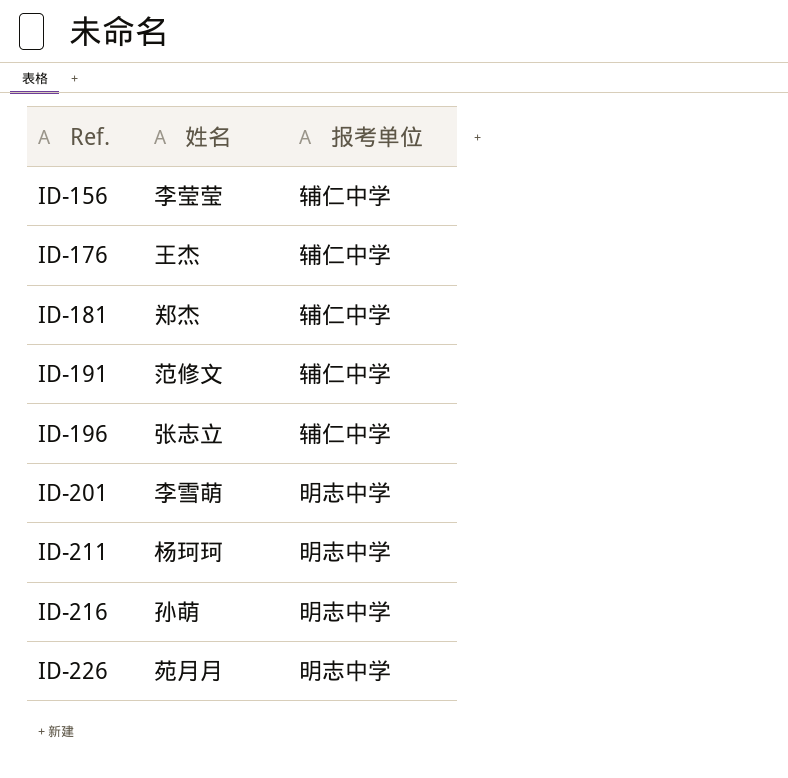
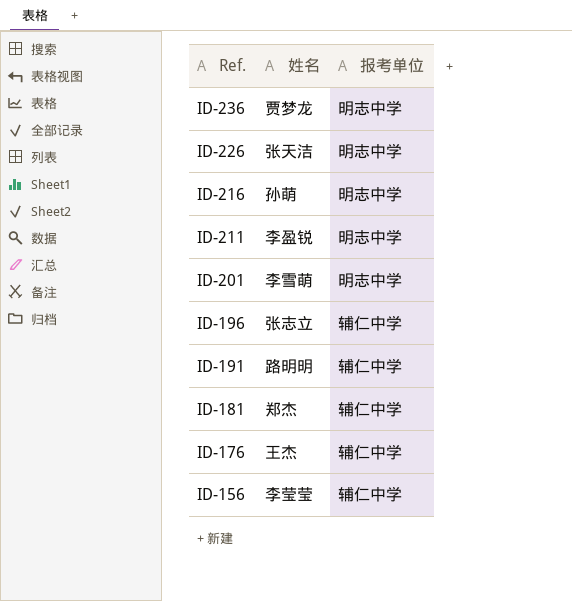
row order: Ref. ascending -> Ref. descending
row ID-236: none -> 贾梦龙 | 明志中学
ID-226 | 姓名: 苑月月 -> 张天洁
ID-211 | 姓名: 杨珂珂 -> 李盈锐
ID-191 | 姓名: 范修文 -> 路明明

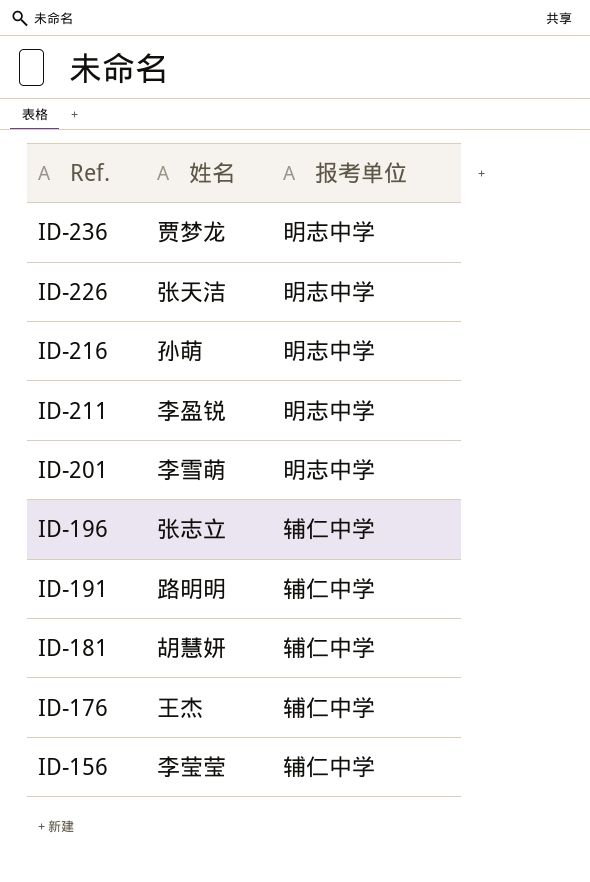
ID-181 | 姓名: 郑杰 -> 胡慧妍

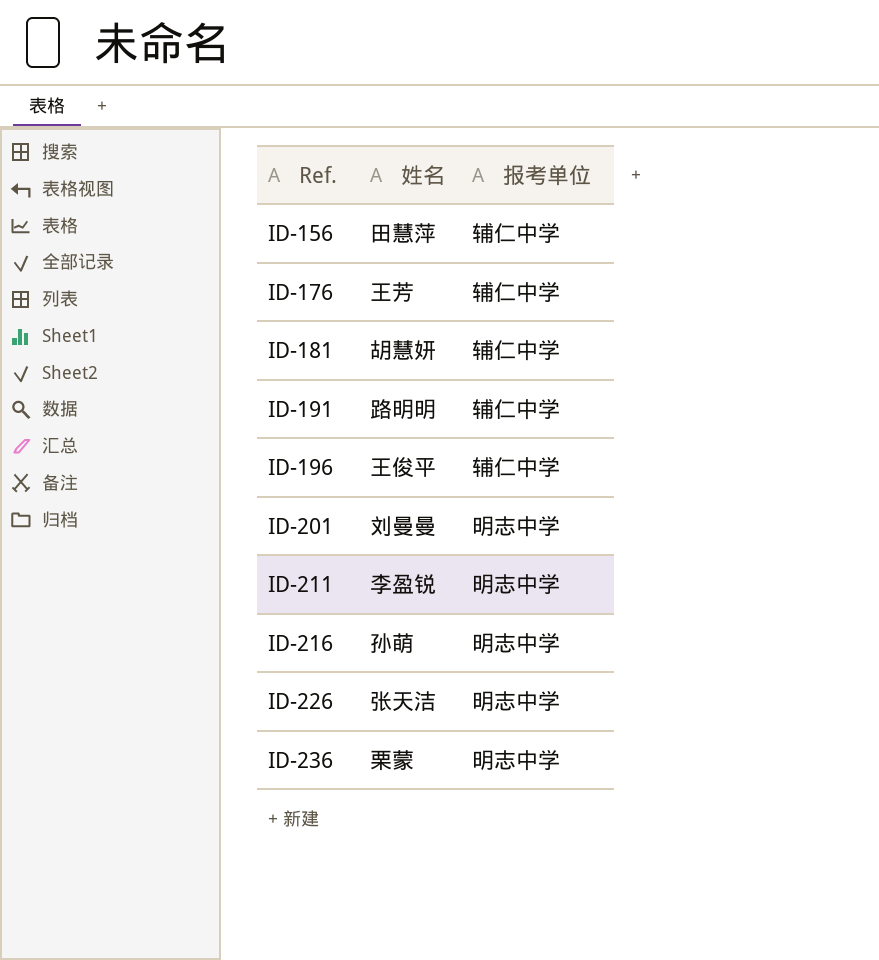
row order: Ref. descending -> Ref. ascending
ID-156 | 姓名: 李莹莹 -> 田慧萍
ID-176 | 姓名: 王杰 -> 王芳
ID-196 | 姓名: 张志立 -> 王俊平
ID-201 | 姓名: 李雪萌 -> 刘曼曼
ID-236 | 姓名: 贾梦龙 -> 栗蒙

